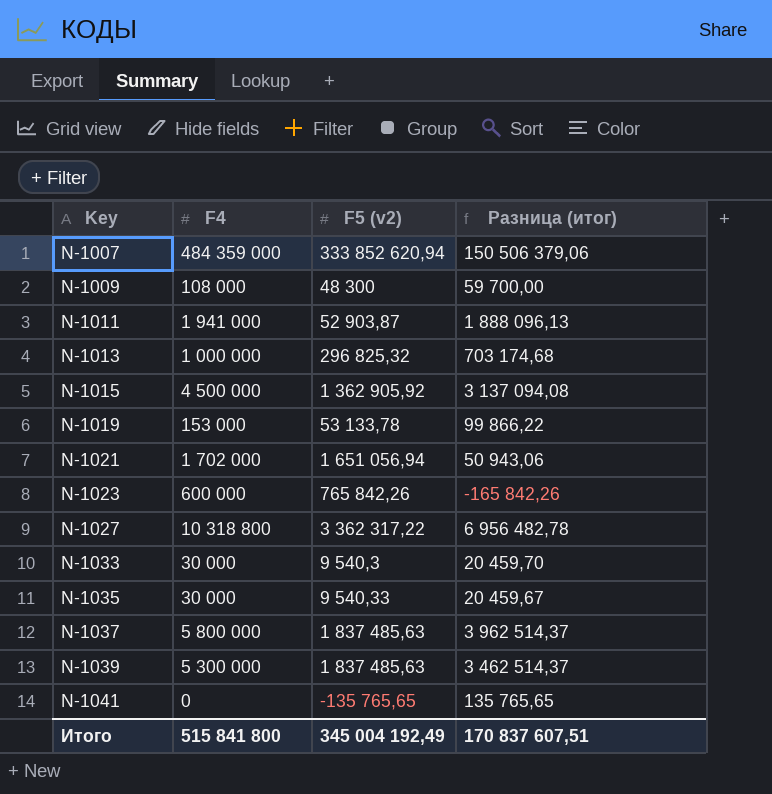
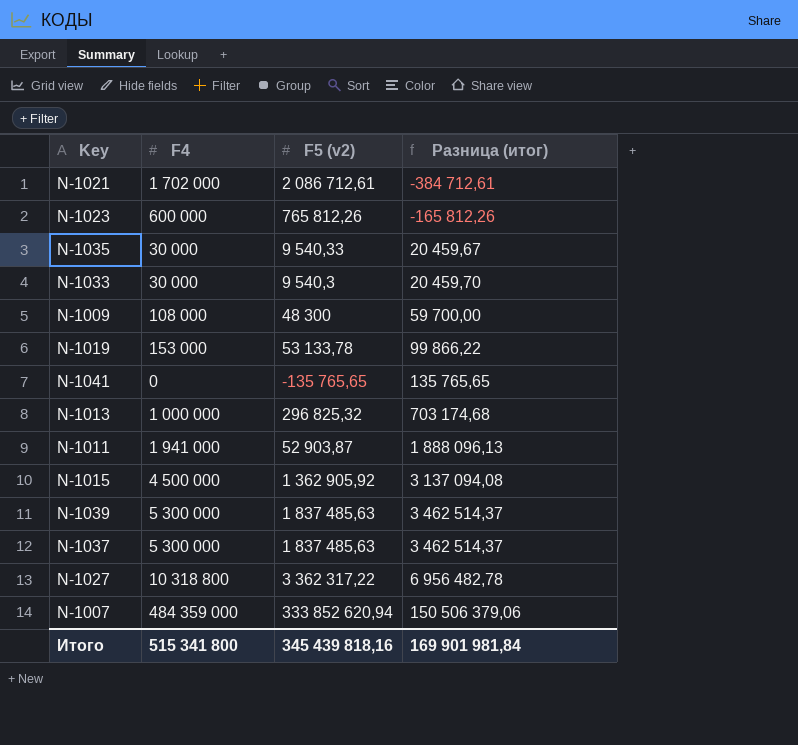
row order: Key ascending -> Разница (итог) ascending
N-1021 | F5 (v2): 1 651 056,94 -> 2 086 712,61
N-1021 | Разница (итог): 50 943,06 -> -384 712,61
N-1023 | F5 (v2): 765 842,26 -> 765 812,26
N-1023 | Разница (итог): -165 842,26 -> -165 812,26
N-1037 | F4: 5 800 000 -> 5 300 000
N-1037 | Разница (итог): 3 962 514,37 -> 3 462 514,37
Итого | F4: 515 841 800 -> 515 341 800
Итого | F5 (v2): 345 004 192,49 -> 345 439 818,16
Итого | Разница (итог): 170 837 607,51 -> 169 901 981,84

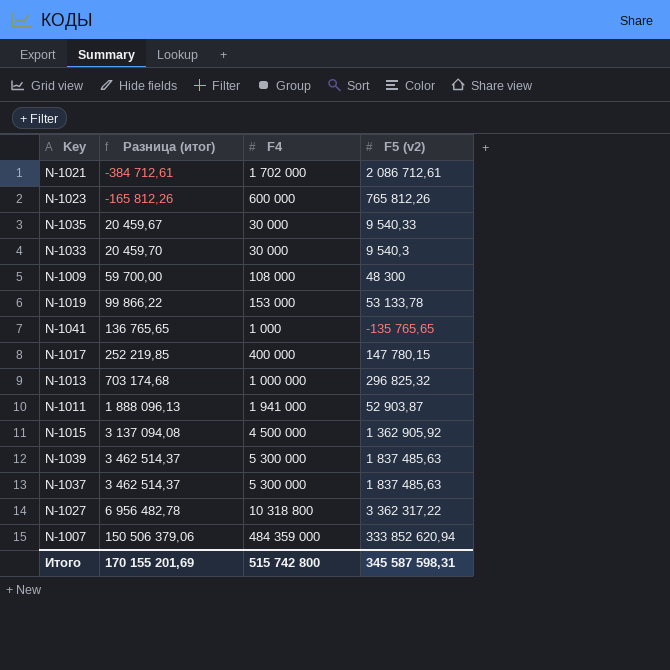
column Разница (итог) | position: 4 -> 2
N-1041 | Разница (итог): 135 765,65 -> 136 765,65
N-1041 | F4: 0 -> 1 000
row N-1017: none -> 252 219,85 | 400 000 | 147 780,15
Итого | Разница (итог): 169 901 981,84 -> 170 155 201,69
Итого | F4: 515 341 800 -> 515 742 800
Итого | F5 (v2): 345 439 818,16 -> 345 587 598,31

